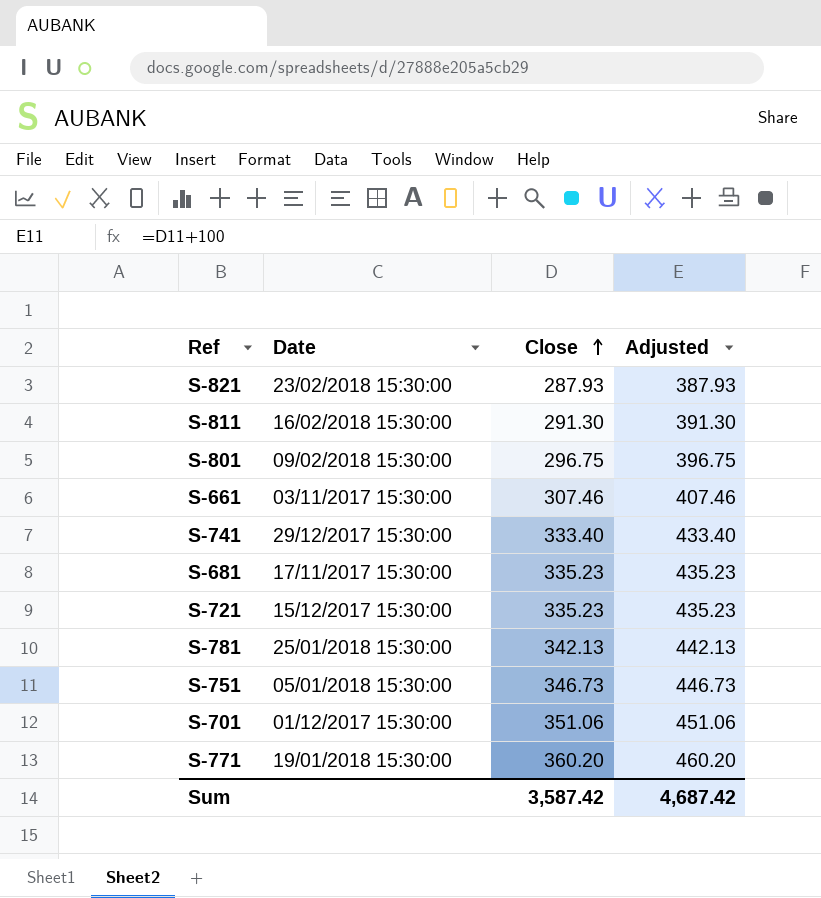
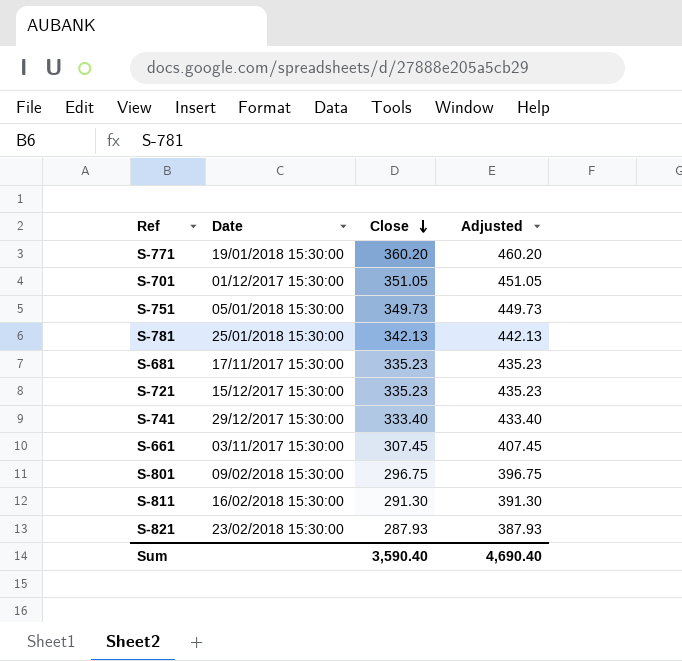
row order: Close ascending -> Close descending
S-701 | Close: 351.06 -> 351.05
S-701 | Adjusted: 451.06 -> 451.05
S-751 | Close: 346.73 -> 349.73
S-751 | Adjusted: 446.73 -> 449.73
S-661 | Close: 307.46 -> 307.45
S-661 | Adjusted: 407.46 -> 407.45
Sum | Close: 3,587.42 -> 3,590.40
Sum | Adjusted: 4,687.42 -> 4,690.40

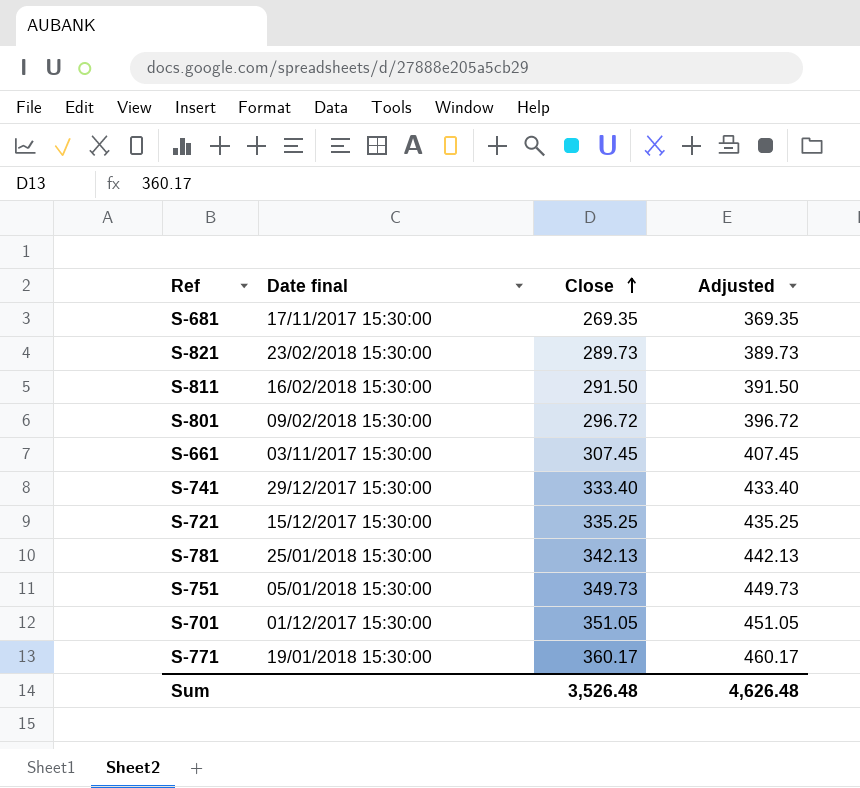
row order: Close descending -> Close ascending
column name: Date -> Date final
S-681 | Close: 335.23 -> 269.35
S-681 | Adjusted: 435.23 -> 369.35
S-821 | Close: 287.93 -> 289.73
S-821 | Adjusted: 387.93 -> 389.73
S-811 | Close: 291.30 -> 291.50
S-811 | Adjusted: 391.30 -> 391.50
S-801 | Close: 296.75 -> 296.72
S-801 | Adjusted: 396.75 -> 396.72
S-721 | Close: 335.23 -> 335.25
S-721 | Adjusted: 435.23 -> 435.25
S-771 | Close: 360.20 -> 360.17
S-771 | Adjusted: 460.20 -> 460.17
Sum | Close: 3,590.40 -> 3,526.48
Sum | Adjusted: 4,690.40 -> 4,626.48

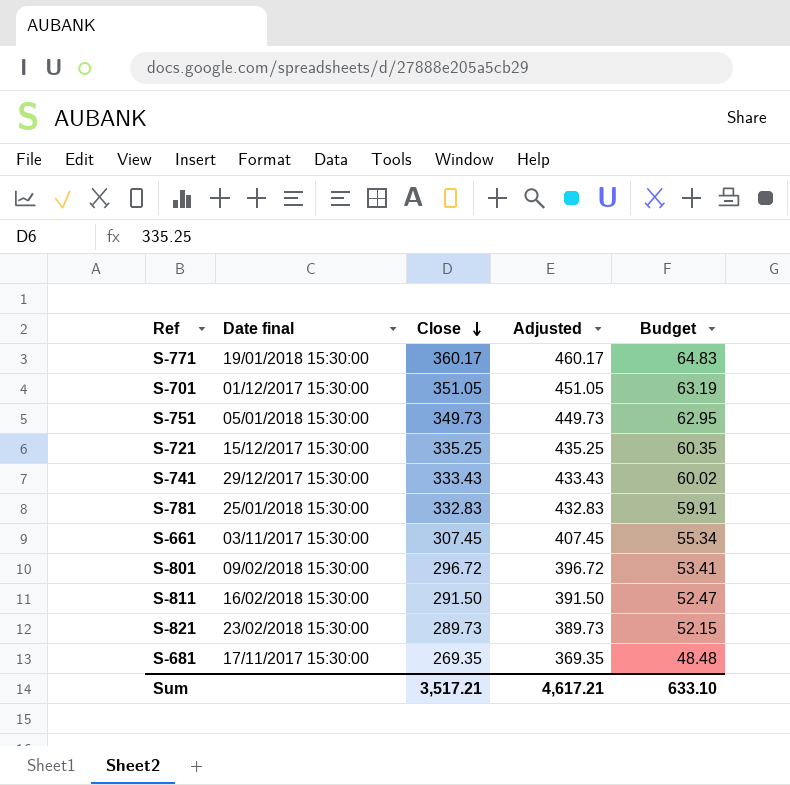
row order: Close ascending -> Close descending
column Budget | formula: none -> [Close] * 0.18
S-741 | Close: 333.40 -> 333.43
S-741 | Adjusted: 433.40 -> 433.43
S-781 | Close: 342.13 -> 332.83
S-781 | Adjusted: 442.13 -> 432.83
Sum | Close: 3,526.48 -> 3,517.21
Sum | Adjusted: 4,626.48 -> 4,617.21

